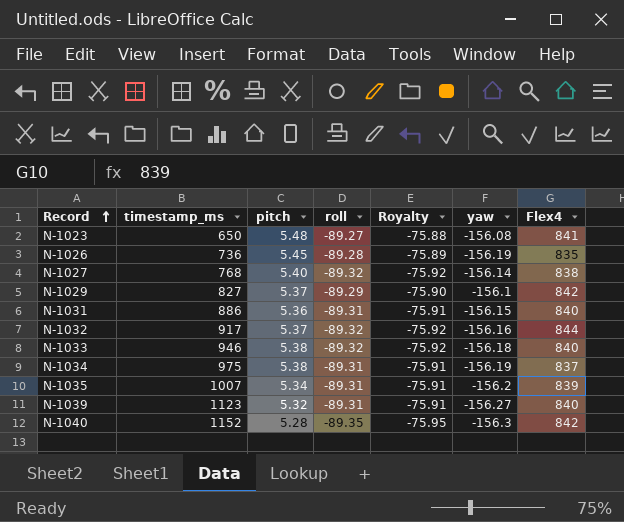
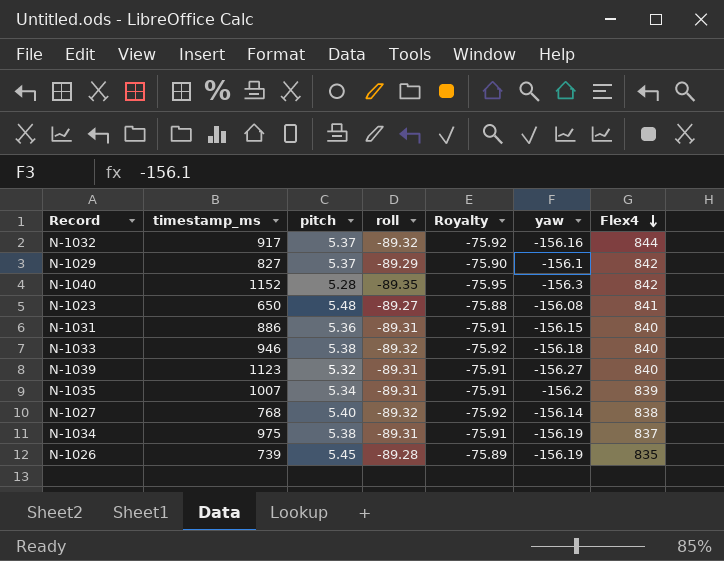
row order: Record ascending -> Flex4 descending
N-1026 | timestamp_ms: 736 -> 739

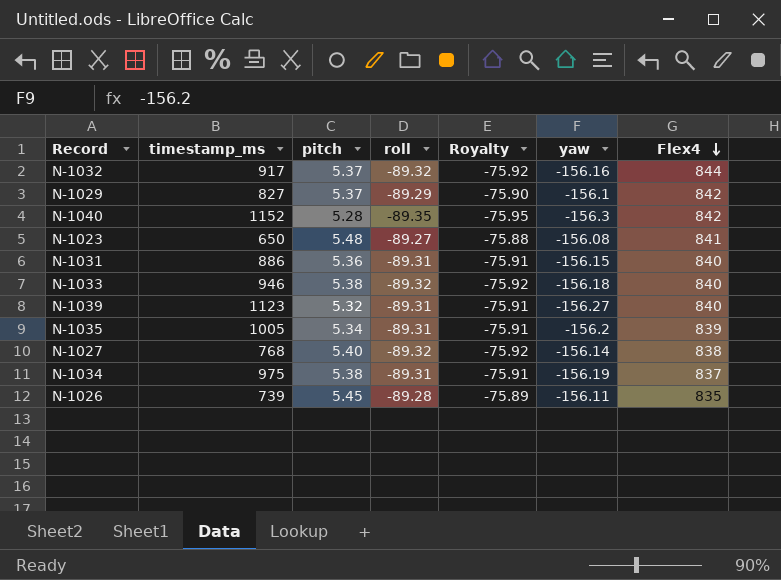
N-1035 | timestamp_ms: 1007 -> 1005
N-1026 | yaw: -156.19 -> -156.11

